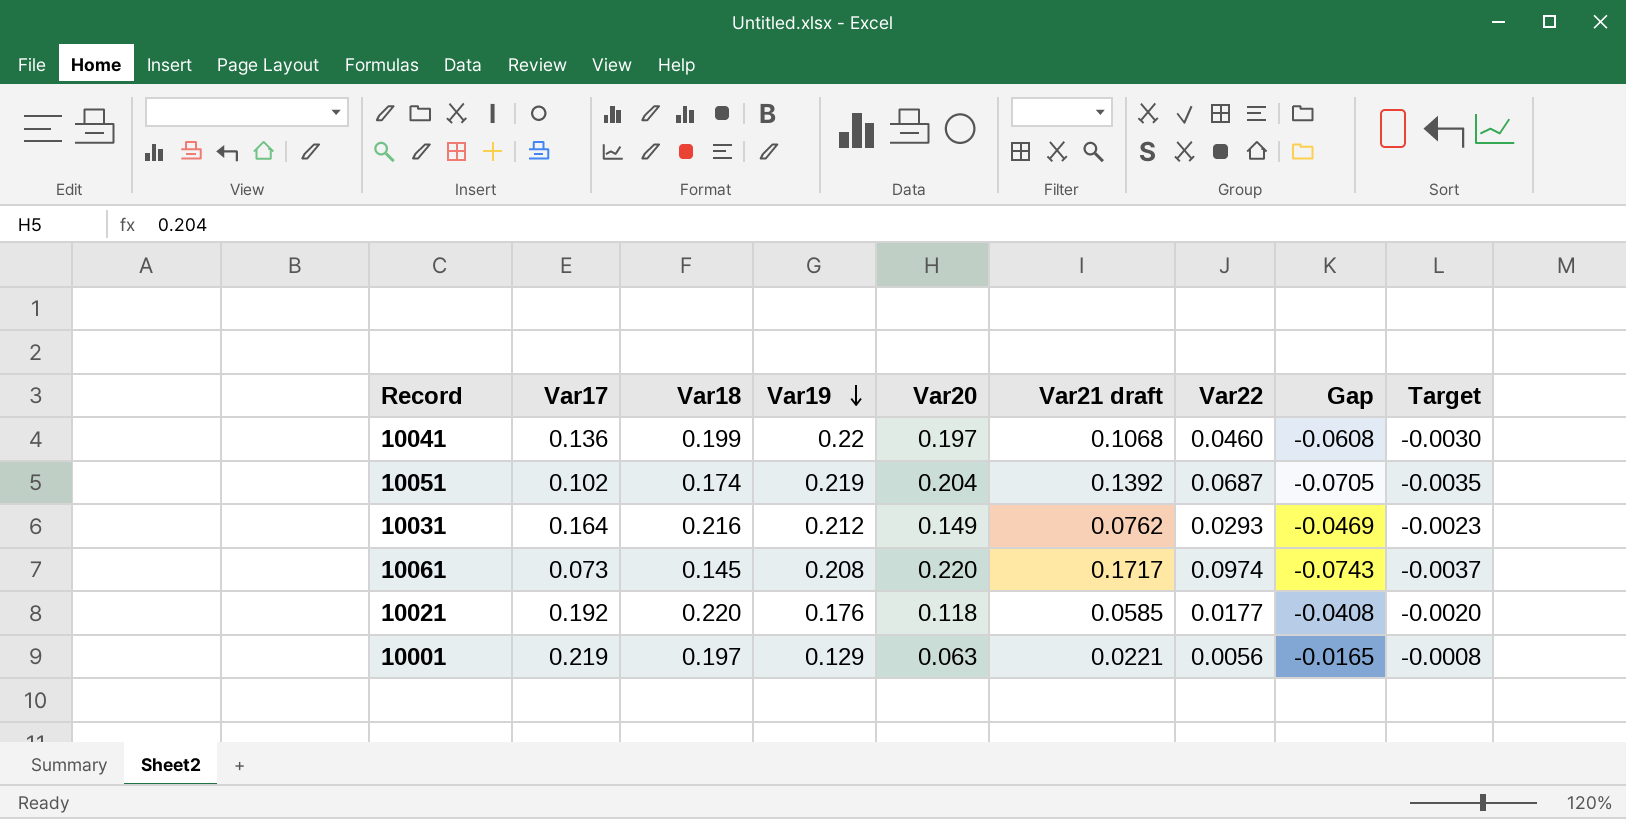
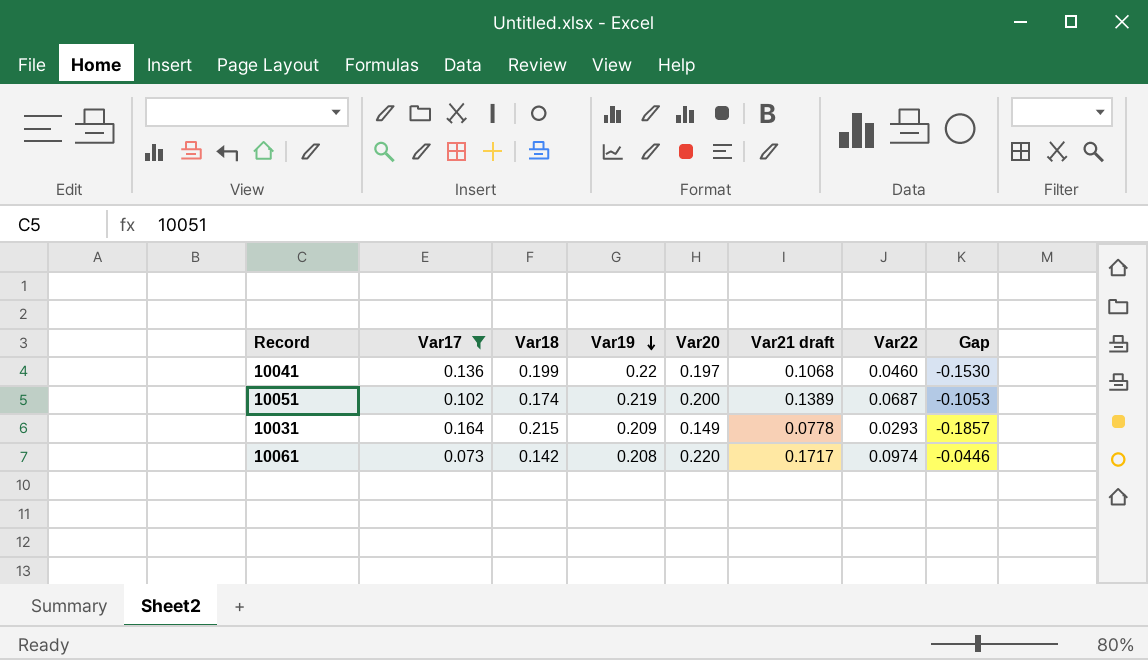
filter: none -> Var17 <= 0.164
column Target | formula: [Gap] * 0.05 -> none
column Gap | formula: [Var22] - [Var21 draft] -> [Var22] - [Var18]
10051 | Var20: 0.204 -> 0.200
10051 | Var21 draft: 0.1392 -> 0.1389
10031 | Var18: 0.216 -> 0.215
10031 | Var19: 0.212 -> 0.209
10031 | Var21 draft: 0.0762 -> 0.0778
10061 | Var18: 0.145 -> 0.142

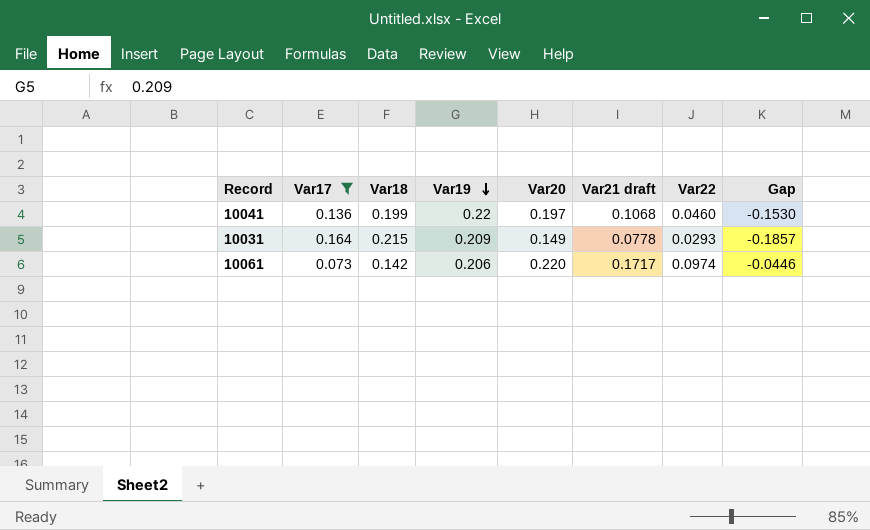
row 10051: 0.102 | 0.174 | 0.219 | 0.200 | 0.1389 | 0.0687 | -0.1053 -> none
10061 | Var19: 0.208 -> 0.206

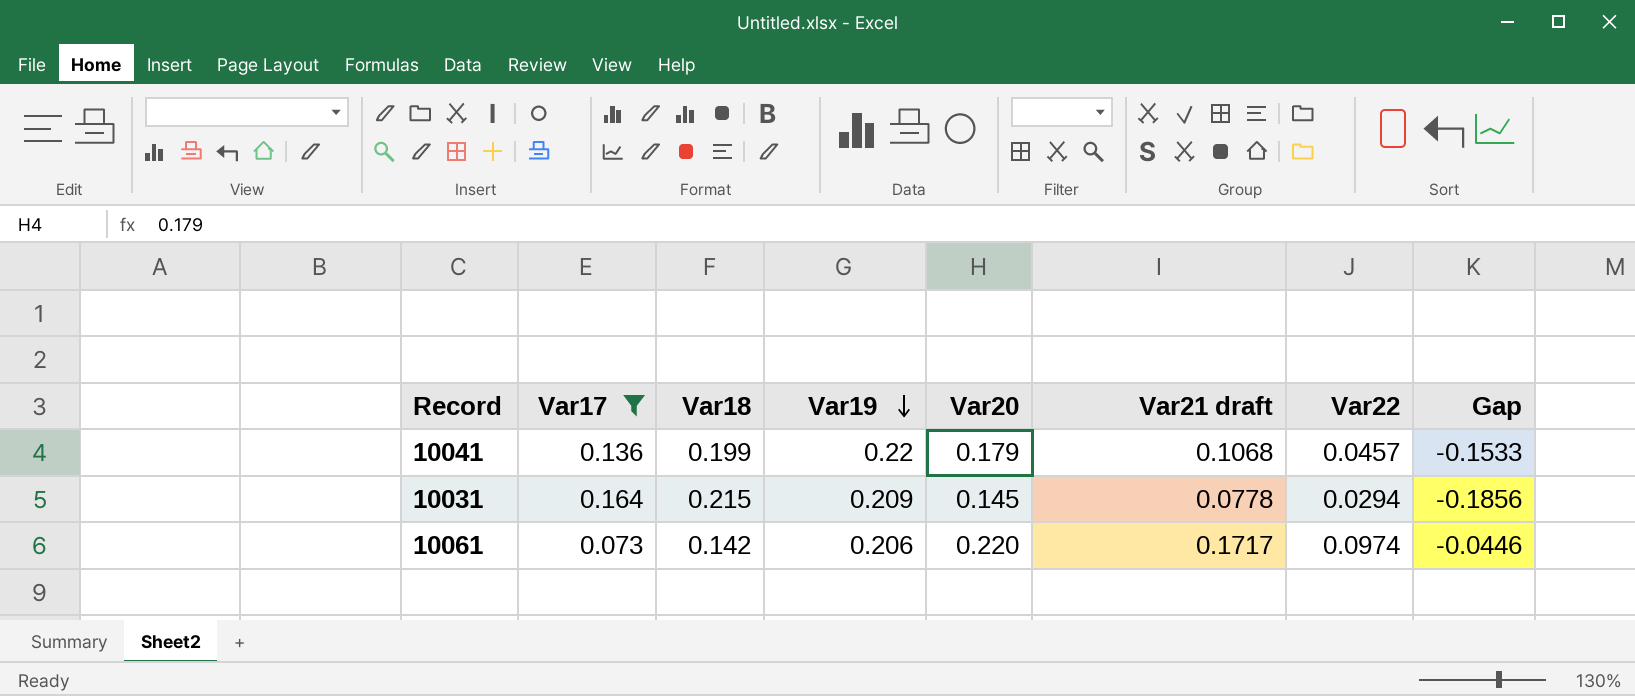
10041 | Var20: 0.197 -> 0.179
10041 | Var22: 0.0460 -> 0.0457
10041 | Gap: -0.1530 -> -0.1533
10031 | Var20: 0.149 -> 0.145
10031 | Var22: 0.0293 -> 0.0294
10031 | Gap: -0.1857 -> -0.1856

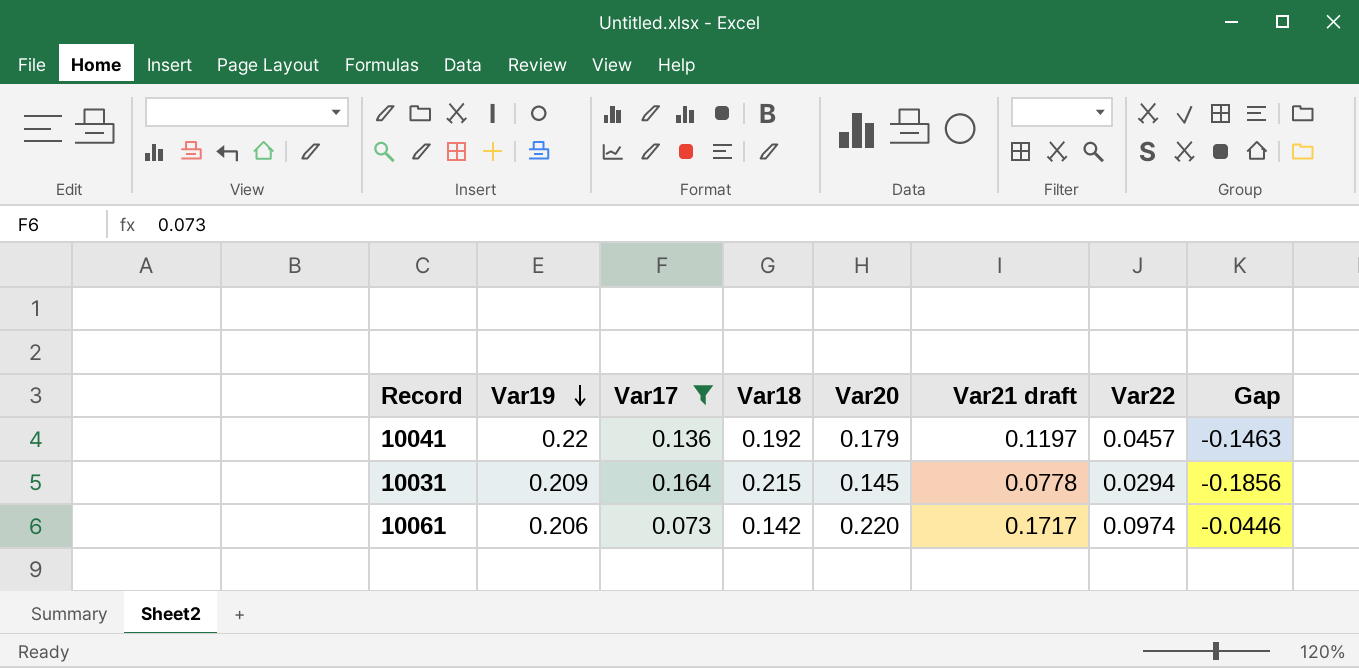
column Var19 | position: 4 -> 2
10041 | Var18: 0.199 -> 0.192
10041 | Var21 draft: 0.1068 -> 0.1197
10041 | Gap: -0.1533 -> -0.1463

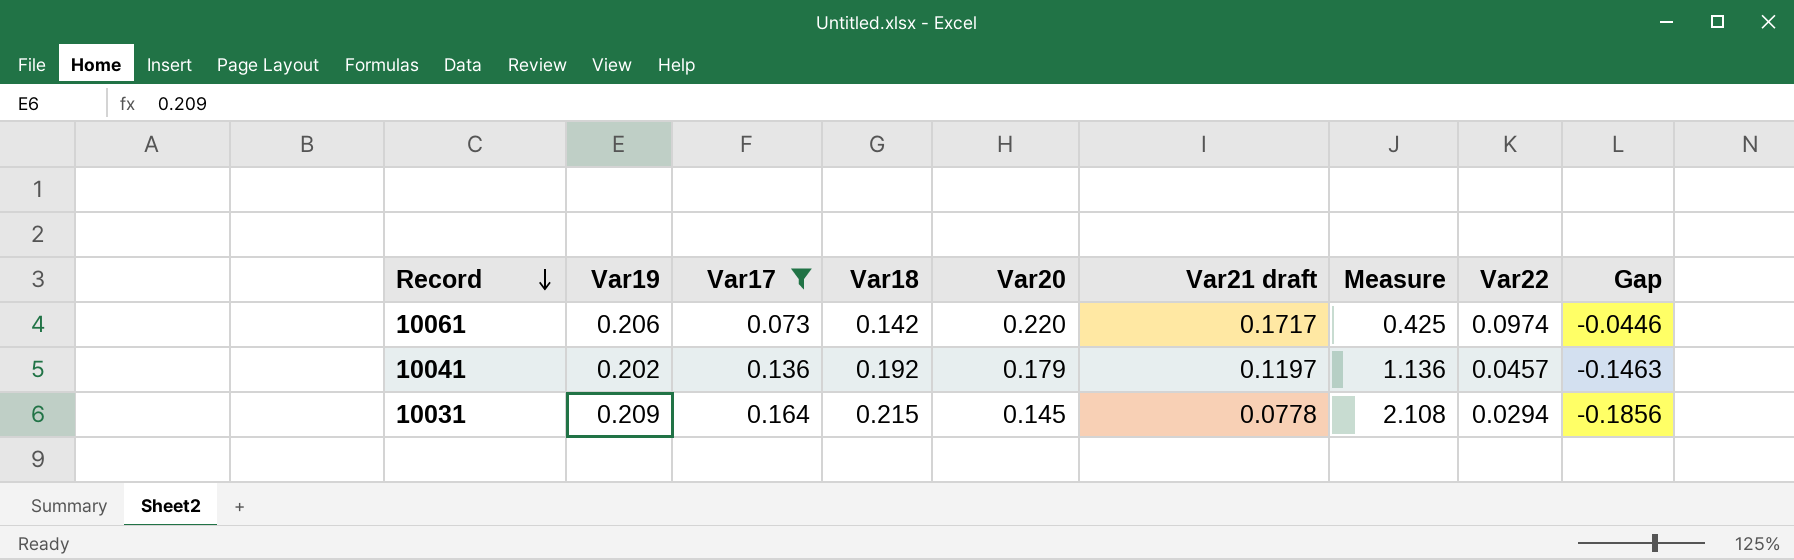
row order: Var19 descending -> Record descending
column Measure | formula: none -> [Var17] / [Var21 draft]
10041 | Var19: 0.22 -> 0.202

